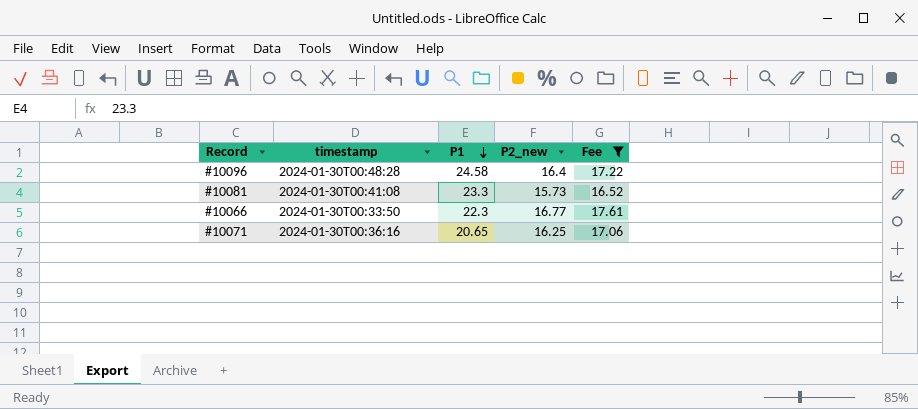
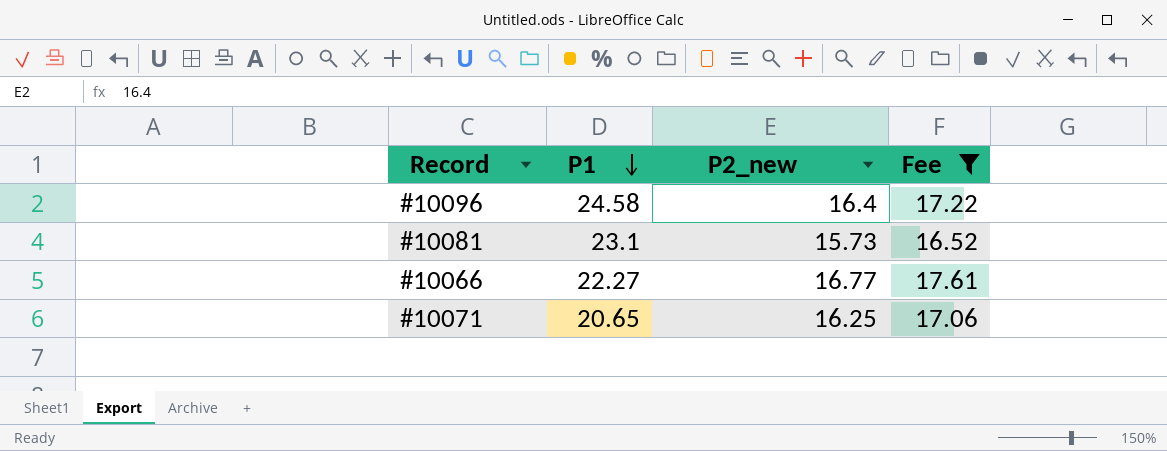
column timestamp | position: 2 -> none
#10081 | P1: 23.3 -> 23.1
#10066 | P1: 22.3 -> 22.27

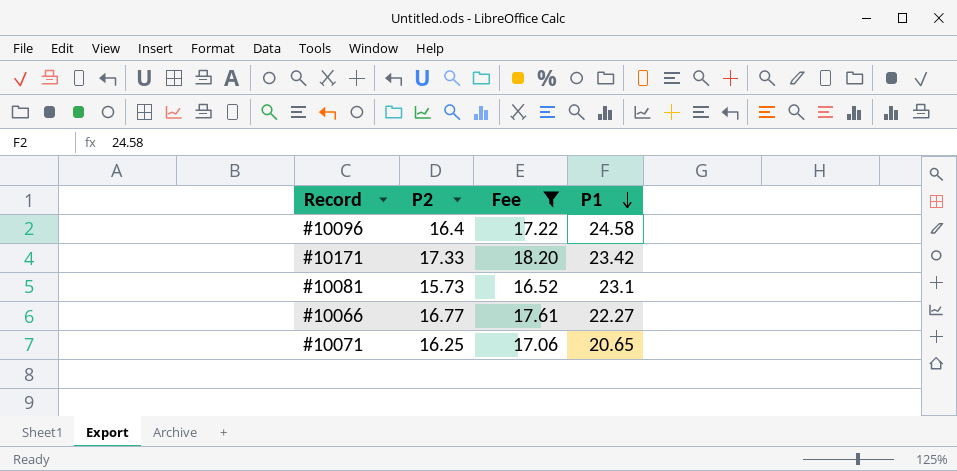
column name: P2_new -> P2
column P1 | position: 2 -> 4
row #10171: none -> 17.33 | 18.20 | 23.42

